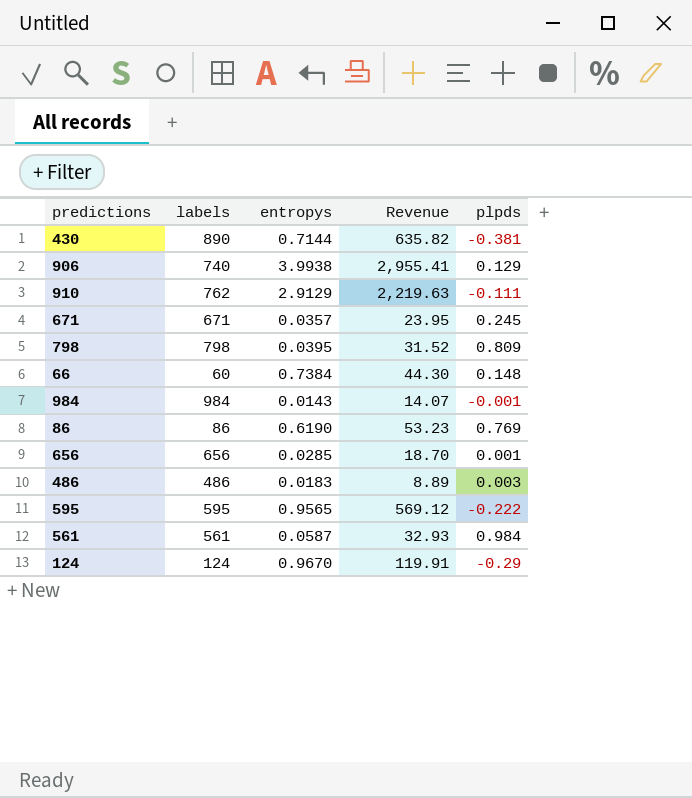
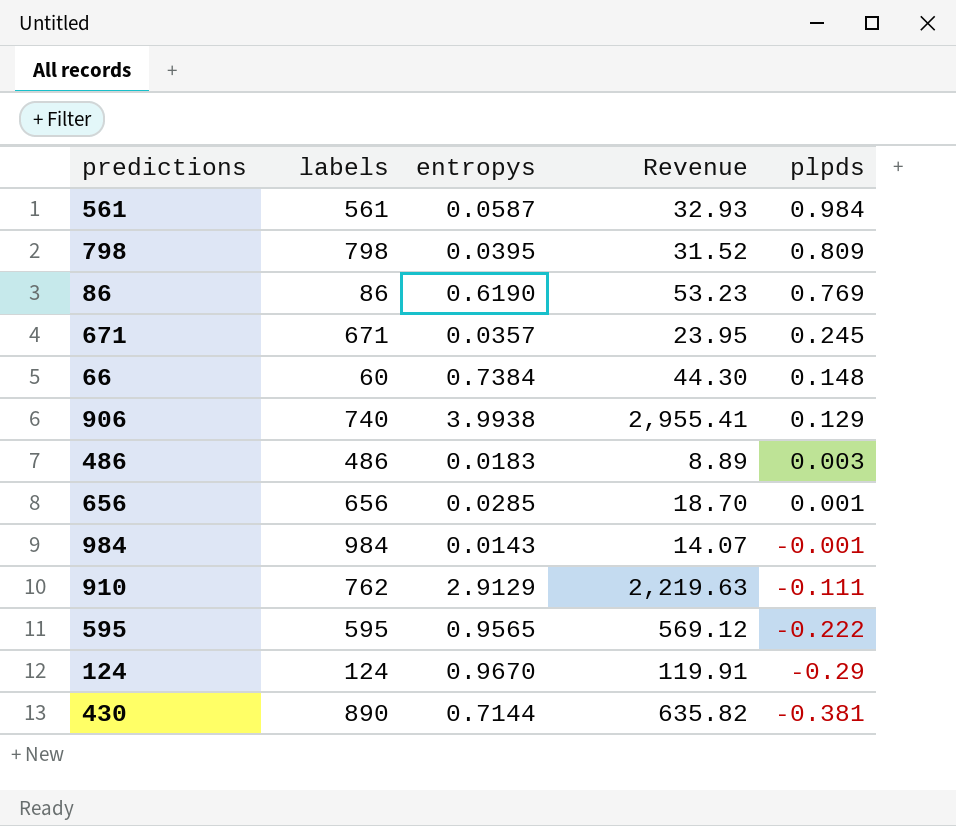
row order: none -> plpds descending

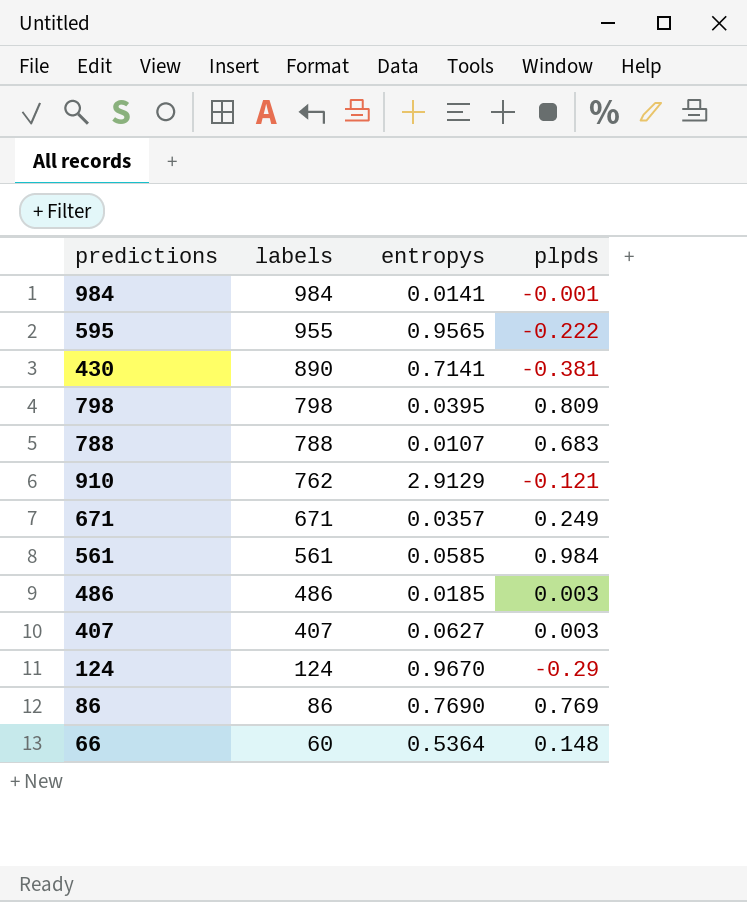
row order: plpds descending -> labels descending
column Revenue | formula: [labels] * [entropys] -> none
row 906: 740 | 3.9938 | 2,955.41 | 0.129 -> none
row 656: 656 | 0.0285 | 18.70 | 0.001 -> none
984 | entropys: 0.0143 -> 0.0141
595 | labels: 595 -> 955
430 | entropys: 0.7144 -> 0.7141
row 788: none -> 788 | 0.0107 | 0.683
910 | plpds: -0.111 -> -0.121
671 | plpds: 0.245 -> 0.249
561 | entropys: 0.0587 -> 0.0585
486 | entropys: 0.0183 -> 0.0185
row 407: none -> 407 | 0.0627 | 0.003
86 | entropys: 0.6190 -> 0.7690
66 | entropys: 0.7384 -> 0.5364

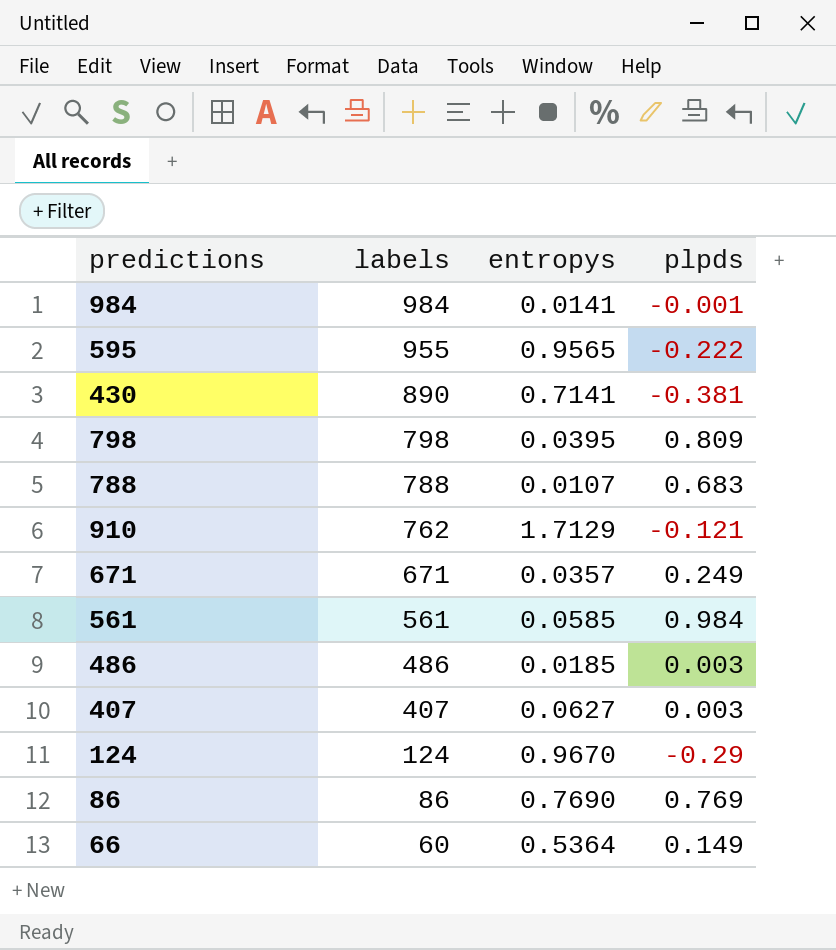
910 | entropys: 2.9129 -> 1.7129
66 | plpds: 0.148 -> 0.149

